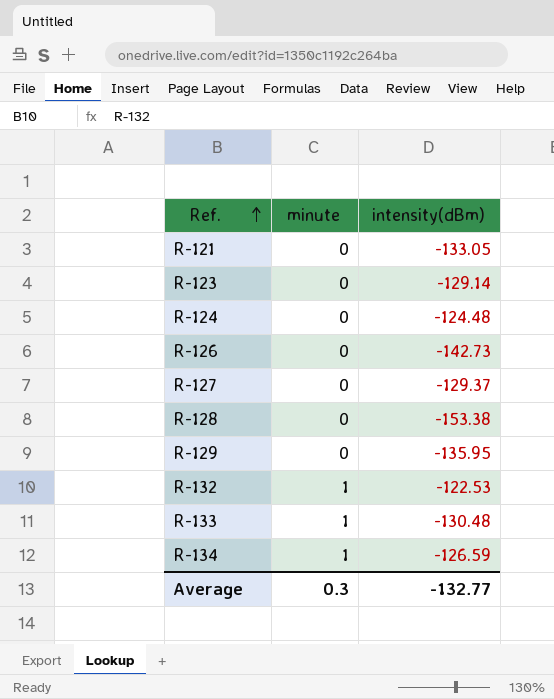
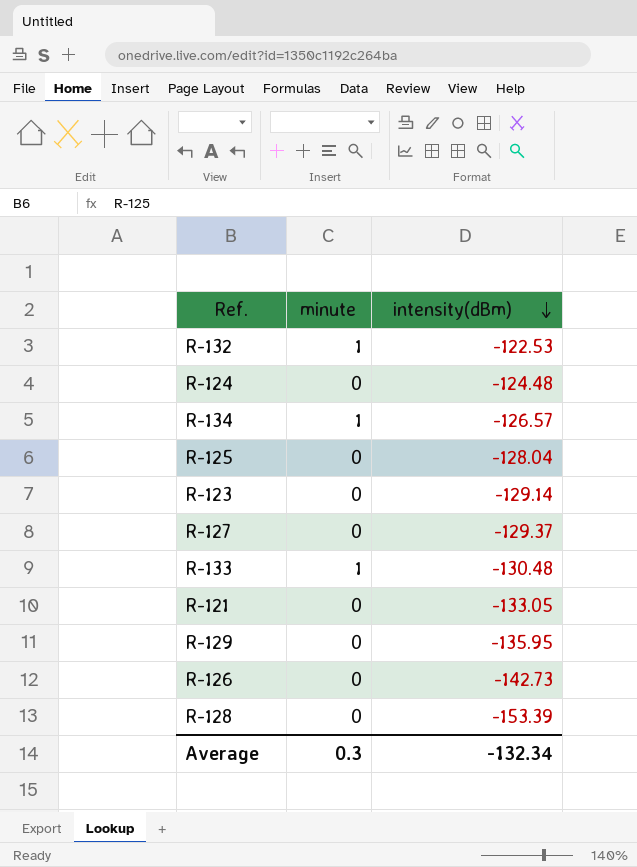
row order: Ref. ascending -> intensity(dBm) descending
R-134 | intensity(dBm): -126.59 -> -126.57
row R-125: none -> 0 | -128.04
R-128 | intensity(dBm): -153.38 -> -153.39
Average | intensity(dBm): -132.77 -> -132.34

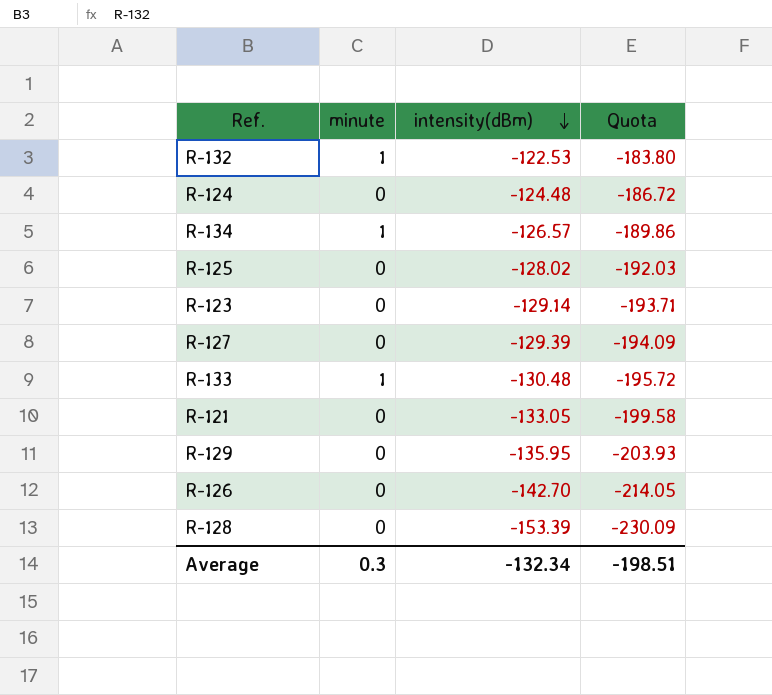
column Quota | formula: none -> [intensity(dBm)] * 1.5
R-125 | intensity(dBm): -128.04 -> -128.02
R-127 | intensity(dBm): -129.37 -> -129.39
R-126 | intensity(dBm): -142.73 -> -142.70

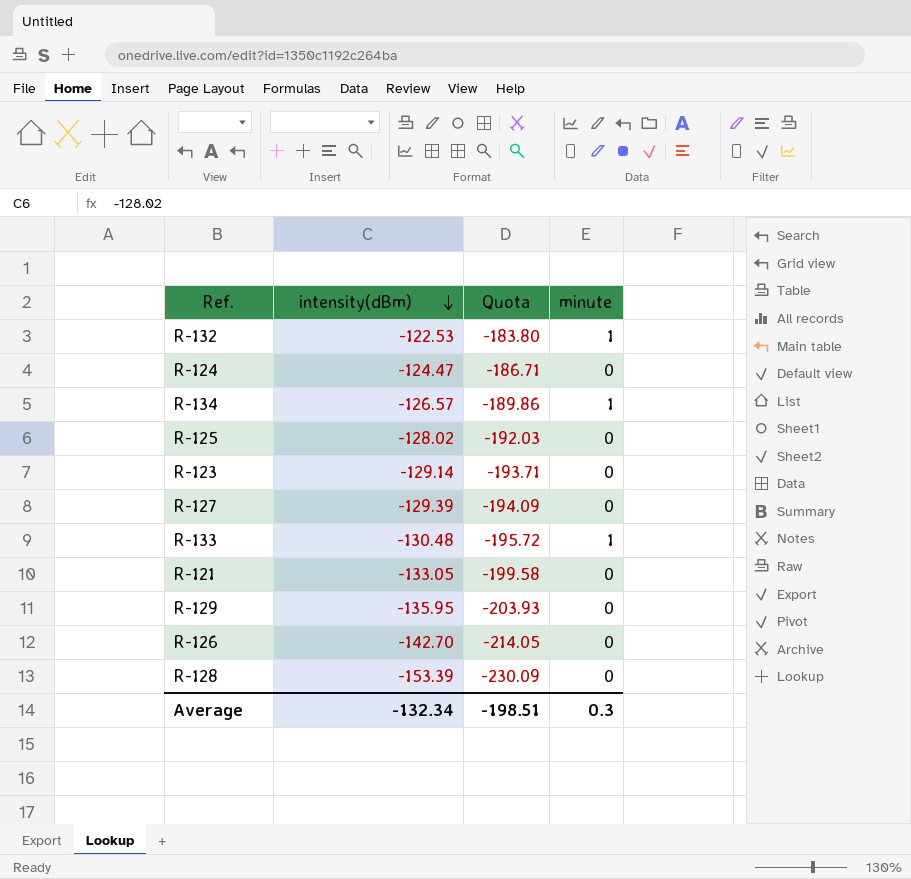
column minute | position: 2 -> 4
R-124 | intensity(dBm): -124.48 -> -124.47
R-124 | Quota: -186.72 -> -186.71

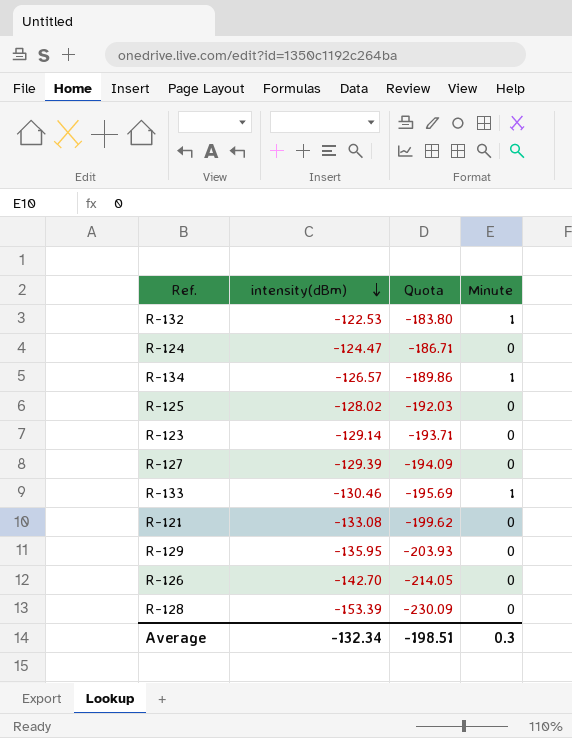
column name: minute -> Minute
R-133 | intensity(dBm): -130.48 -> -130.46
R-133 | Quota: -195.72 -> -195.69
R-121 | intensity(dBm): -133.05 -> -133.08
R-121 | Quota: -199.58 -> -199.62

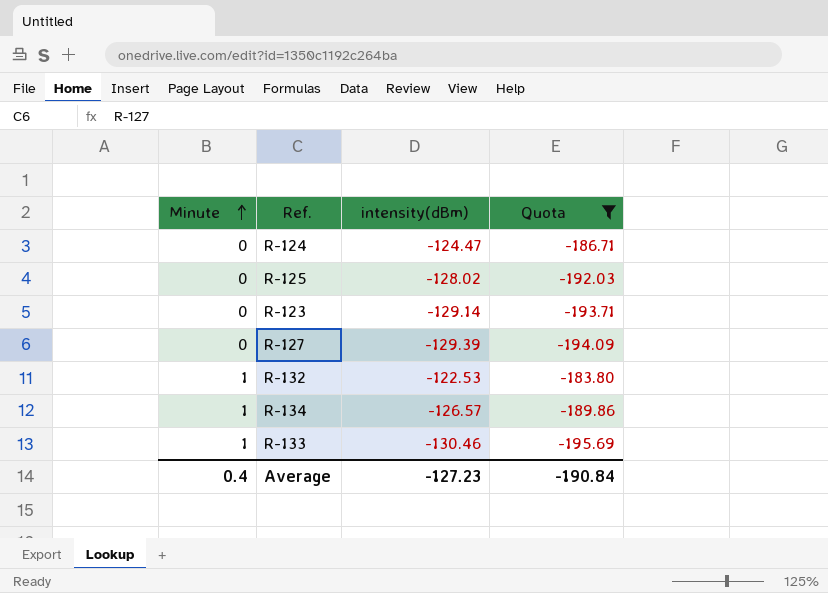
filter: none -> Quota >= -195.69
row order: intensity(dBm) descending -> Minute ascending
column Minute | position: 4 -> 1
Average | Minute: 0.3 -> 0.4
Average | intensity(dBm): -132.34 -> -127.23
Average | Quota: -198.51 -> -190.84

